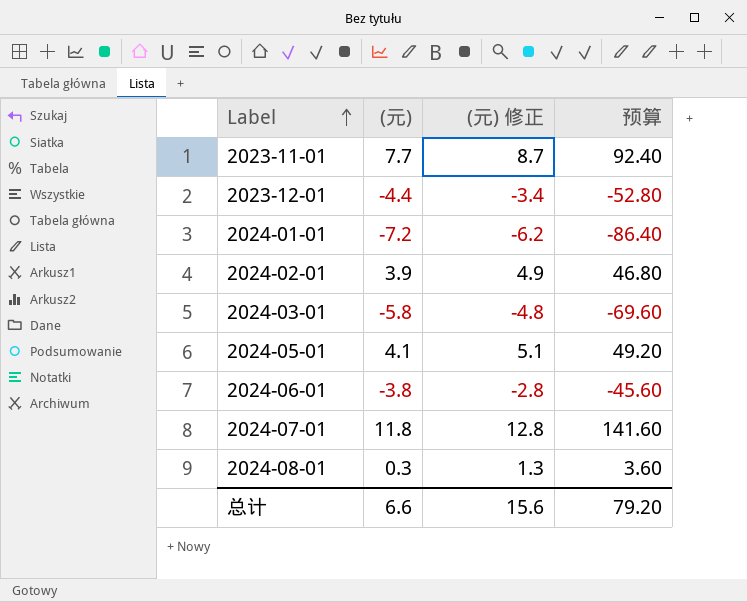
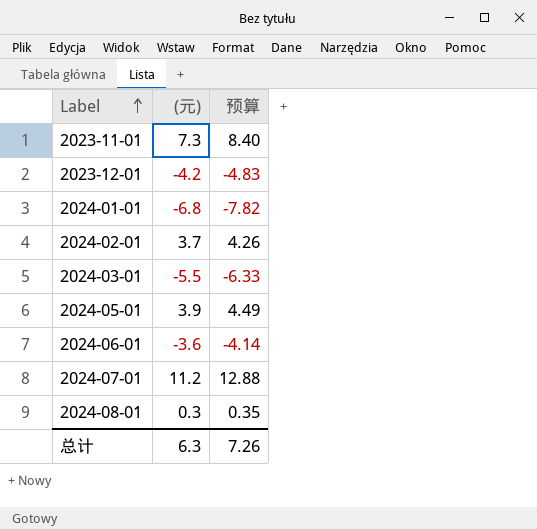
column (元) 修正 | formula: [(元)] + 1 -> none
column 预算 | formula: [(元)] * 12 -> [(元)] * 1.15
2023-11-01 | (元): 7.7 -> 7.3
2023-12-01 | (元): -4.4 -> -4.2
2024-01-01 | (元): -7.2 -> -6.8
2024-02-01 | (元): 3.9 -> 3.7
2024-03-01 | (元): -5.8 -> -5.5
2024-05-01 | (元): 4.1 -> 3.9
2024-06-01 | (元): -3.8 -> -3.6
2024-07-01 | (元): 11.8 -> 11.2
总计 | (元): 6.6 -> 6.3
总计 | 预算: 79.20 -> 7.26

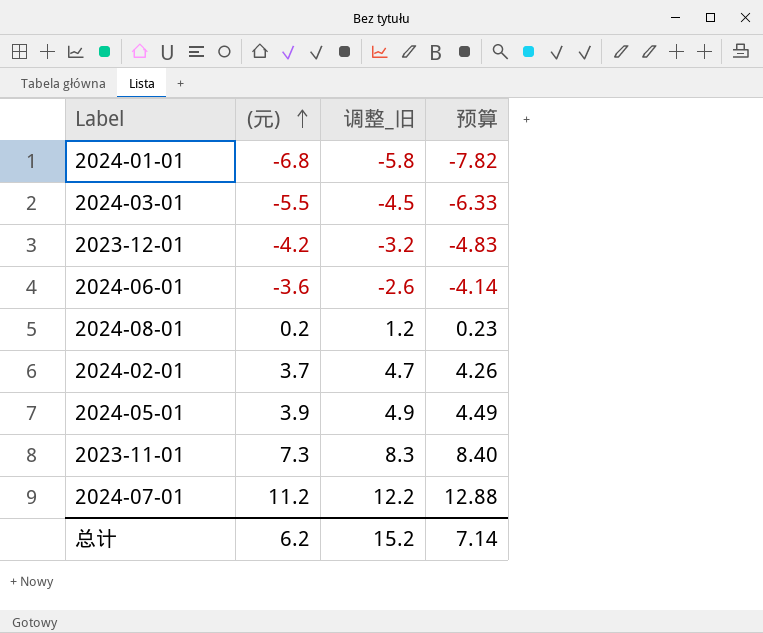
row order: Label ascending -> (元) ascending
column 调整_旧 | formula: none -> [(元)] + 1
2024-08-01 | (元): 0.3 -> 0.2
2024-08-01 | 预算: 0.35 -> 0.23
总计 | (元): 6.3 -> 6.2
总计 | 预算: 7.26 -> 7.14

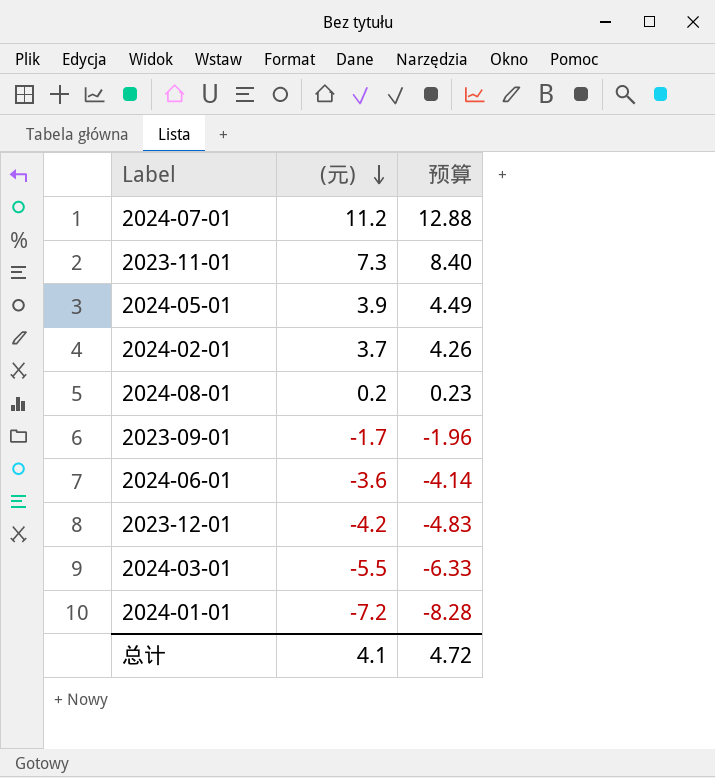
row order: (元) ascending -> (元) descending
column 调整_旧 | formula: [(元)] + 1 -> none
row 2023-09-01: none -> -1.7 | -1.96
2024-01-01 | (元): -6.8 -> -7.2
2024-01-01 | 预算: -7.82 -> -8.28
总计 | (元): 6.2 -> 4.1
总计 | 预算: 7.14 -> 4.72

